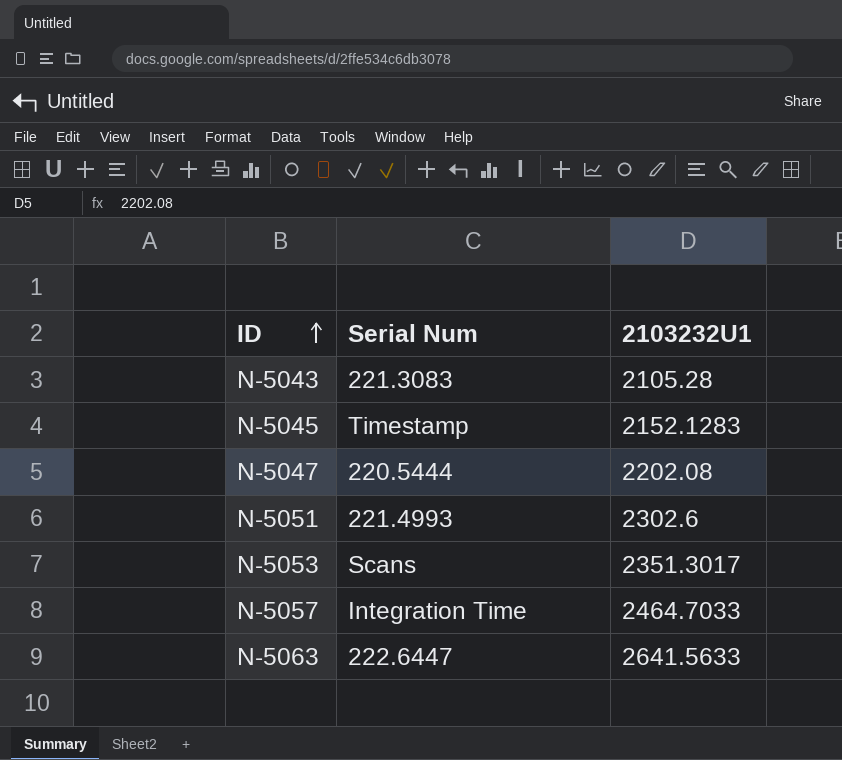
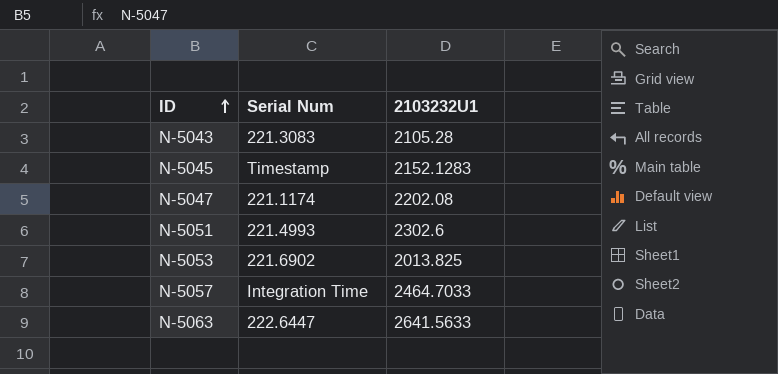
N-5047 | Serial Num: 220.5444 -> 221.1174
N-5053 | Serial Num: Scans -> 221.6902
N-5053 | 2103232U1: 2351.3017 -> 2013.825

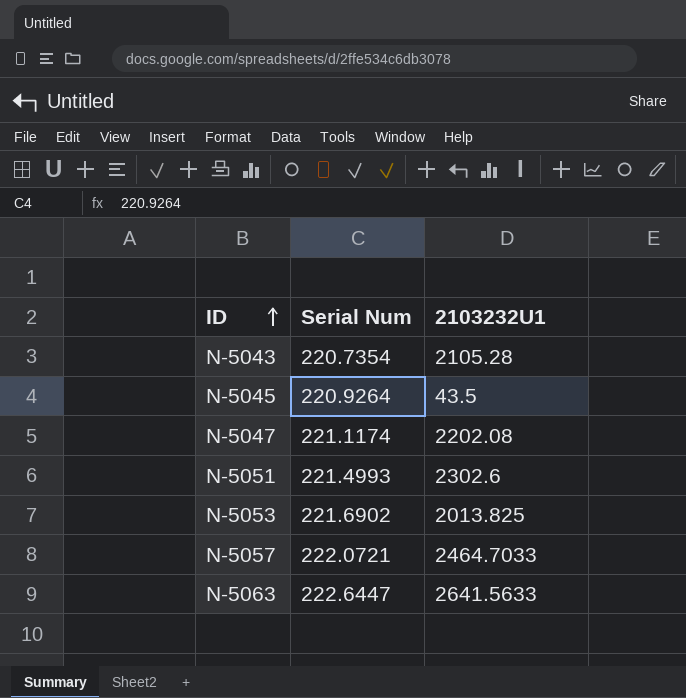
N-5043 | Serial Num: 221.3083 -> 220.7354
N-5045 | Serial Num: Timestamp -> 220.9264
N-5045 | 2103232U1: 2152.1283 -> 43.5
N-5057 | Serial Num: Integration Time -> 222.0721

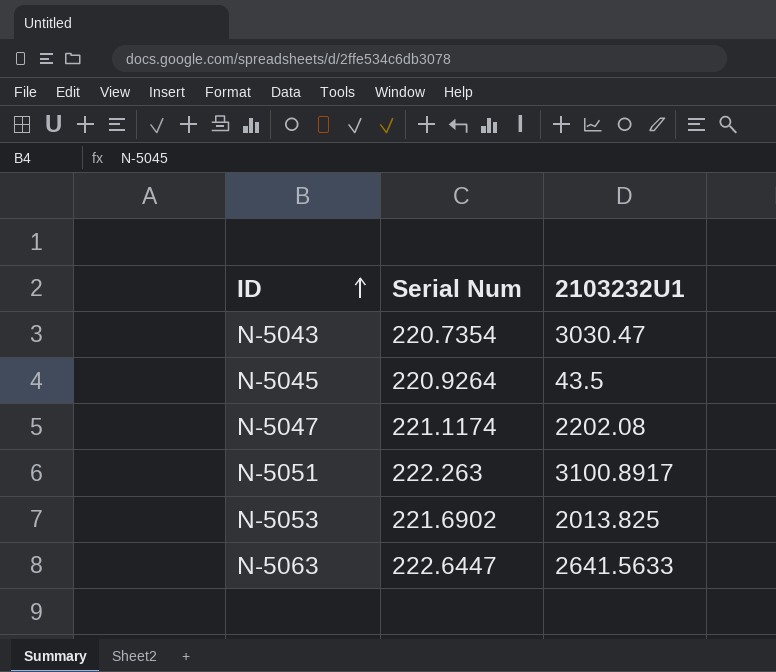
row N-5057: 222.0721 | 2464.7033 -> none
N-5043 | 2103232U1: 2105.28 -> 3030.47
N-5051 | Serial Num: 221.4993 -> 222.263
N-5051 | 2103232U1: 2302.6 -> 3100.8917

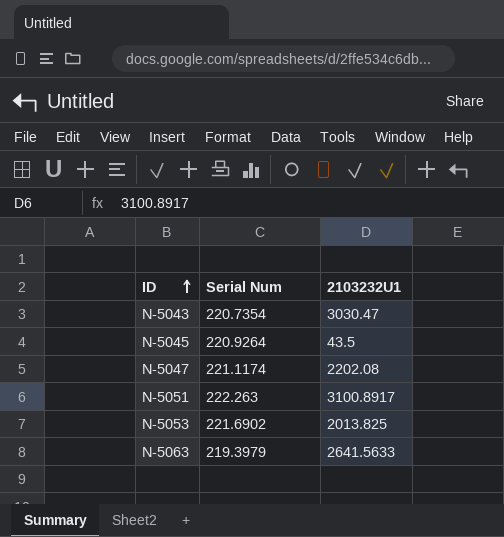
N-5063 | Serial Num: 222.6447 -> 219.3979

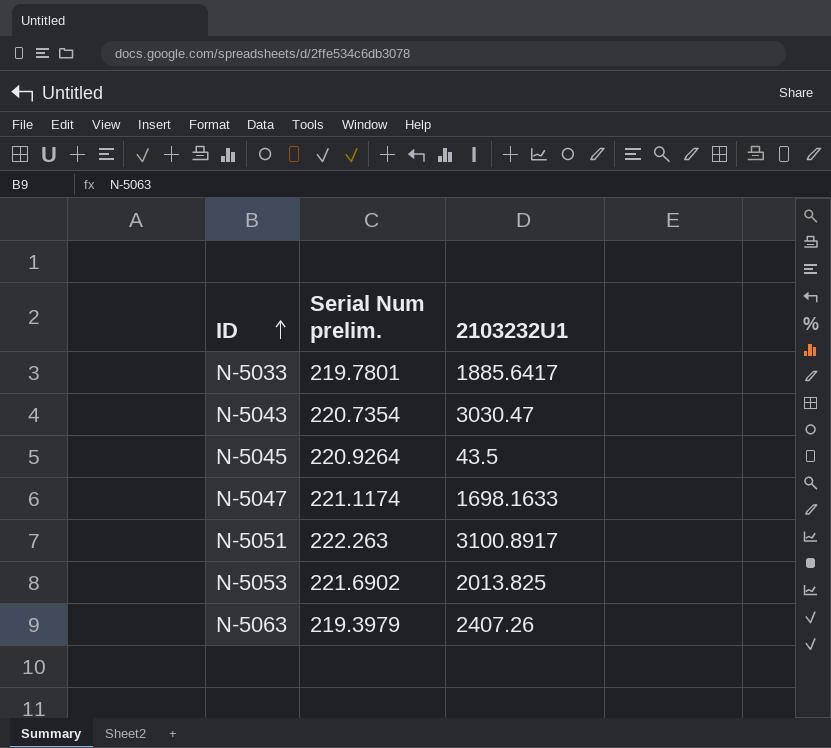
column name: Serial Num -> Serial Num prelim.
row N-5033: none -> 219.7801 | 1885.6417
N-5047 | 2103232U1: 2202.08 -> 1698.1633
N-5063 | 2103232U1: 2641.5633 -> 2407.26

